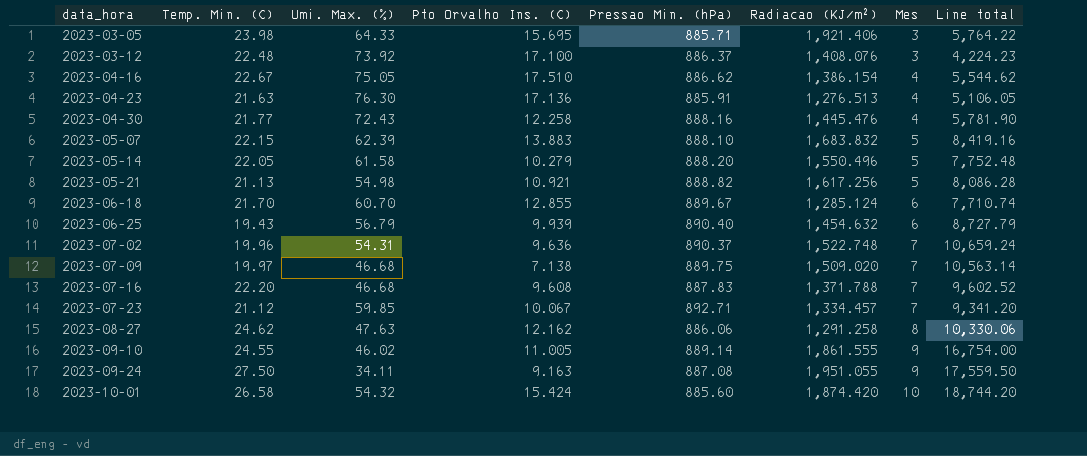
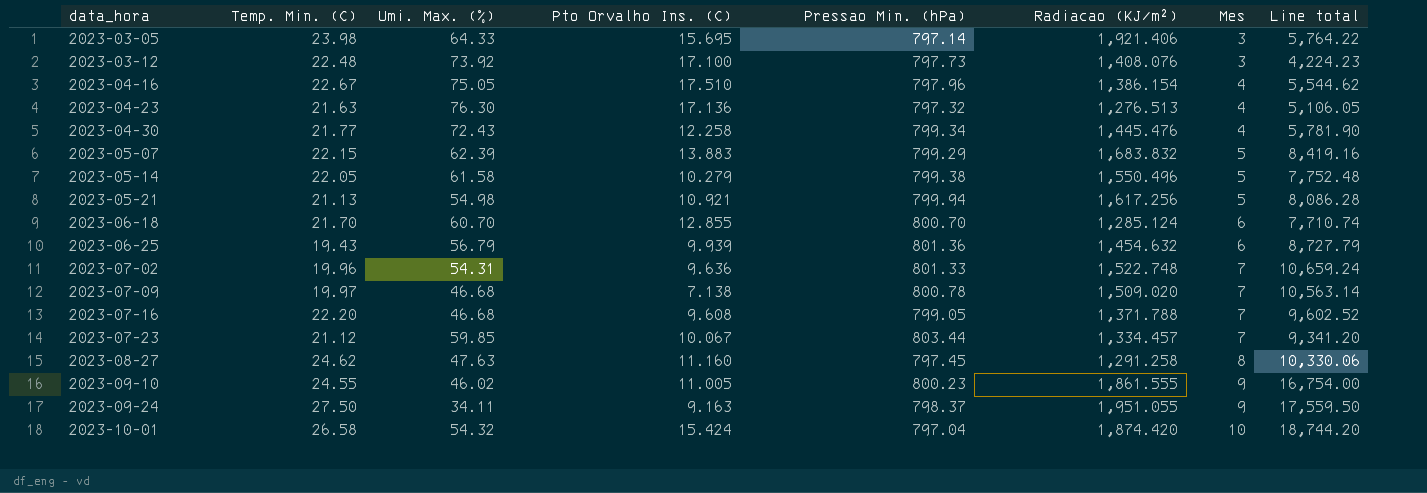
2023-03-05 | Pressao Min. (hPa): 885.71 -> 797.14
2023-03-12 | Pressao Min. (hPa): 886.37 -> 797.73
2023-04-16 | Pressao Min. (hPa): 886.62 -> 797.96
2023-04-23 | Pressao Min. (hPa): 885.91 -> 797.32
2023-04-30 | Pressao Min. (hPa): 888.16 -> 799.34
2023-05-07 | Pressao Min. (hPa): 888.10 -> 799.29
2023-05-14 | Pressao Min. (hPa): 888.20 -> 799.38
2023-05-21 | Pressao Min. (hPa): 888.82 -> 799.94
2023-06-18 | Pressao Min. (hPa): 889.67 -> 800.70
2023-06-25 | Pressao Min. (hPa): 890.40 -> 801.36
2023-07-02 | Pressao Min. (hPa): 890.37 -> 801.33
2023-07-09 | Pressao Min. (hPa): 889.75 -> 800.78
2023-07-16 | Pressao Min. (hPa): 887.83 -> 799.05
2023-07-23 | Pressao Min. (hPa): 892.71 -> 803.44
2023-08-27 | Pto Orvalho Ins. (C): 12.162 -> 11.160
2023-08-27 | Pressao Min. (hPa): 886.06 -> 797.45
2023-09-10 | Pressao Min. (hPa): 889.14 -> 800.23
2023-09-24 | Pressao Min. (hPa): 887.08 -> 798.37
2023-10-01 | Pressao Min. (hPa): 885.60 -> 797.04

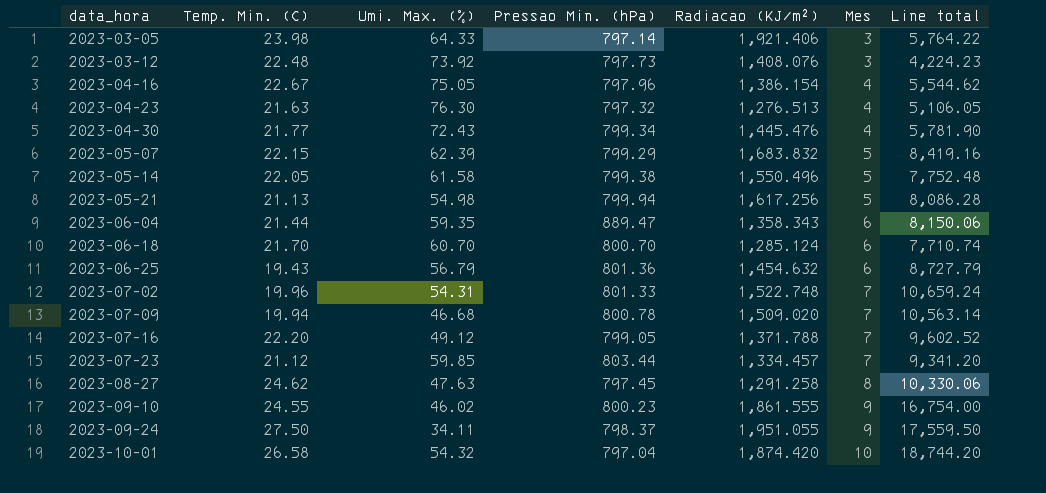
column Pto Orvalho Ins. (C) | position: 4 -> none
row 2023-06-04: none -> 21.44 | 59.35 | 889.47 | 1,358.343 | 6 | 8,150.06
2023-07-09 | Temp. Min. (C): 19.97 -> 19.94
2023-07-16 | Umi. Max. (%): 46.68 -> 49.12

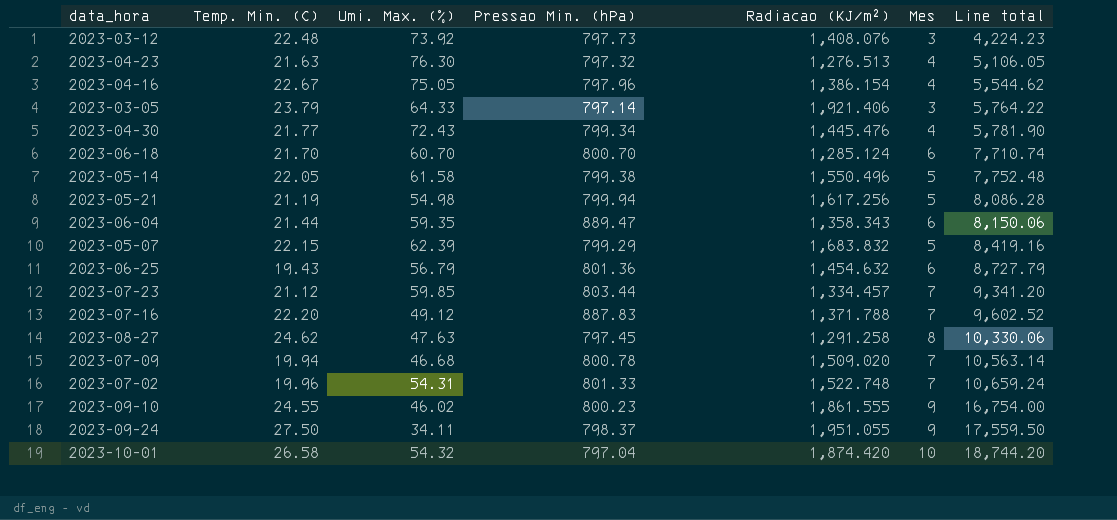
row order: data_hora ascending -> Line total ascending
2023-03-05 | Temp. Min. (C): 23.98 -> 23.79
2023-05-21 | Temp. Min. (C): 21.13 -> 21.19
2023-07-16 | Pressao Min. (hPa): 799.05 -> 887.83

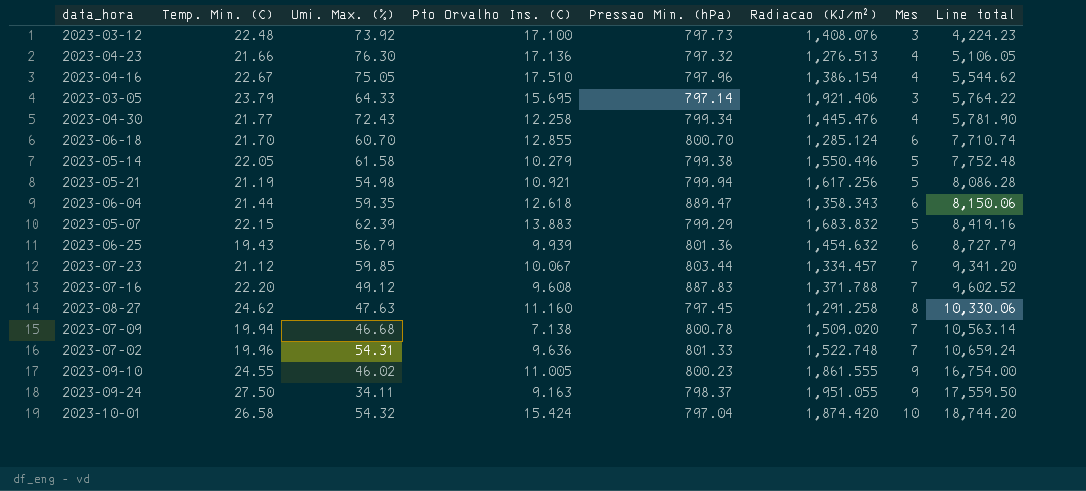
column Pto Orvalho Ins. (C) | position: none -> 4
2023-04-23 | Temp. Min. (C): 21.63 -> 21.66

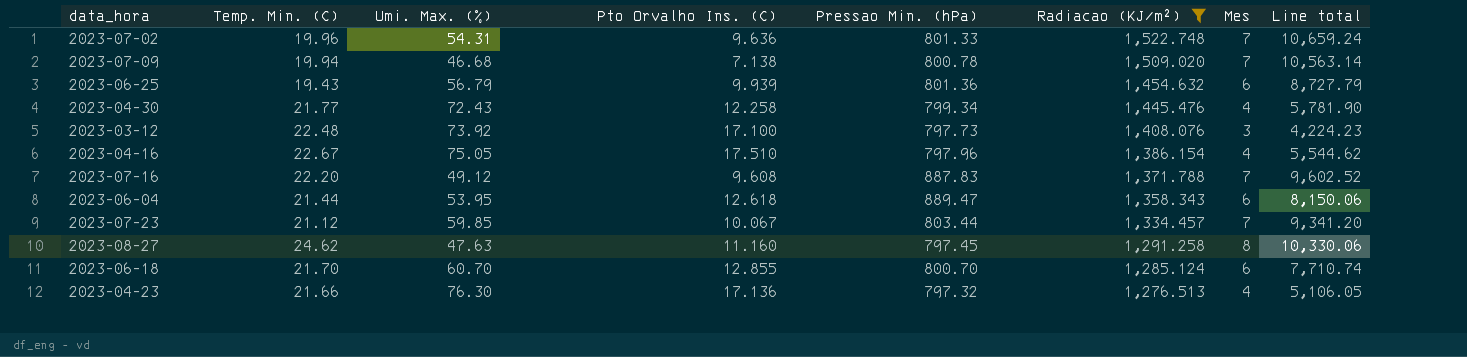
filter: none -> Radiacao (KJ/m²) <= 1,522.748
row order: Line total ascending -> Radiacao (KJ/m²) descending
2023-06-04 | Umi. Max. (%): 59.35 -> 53.95

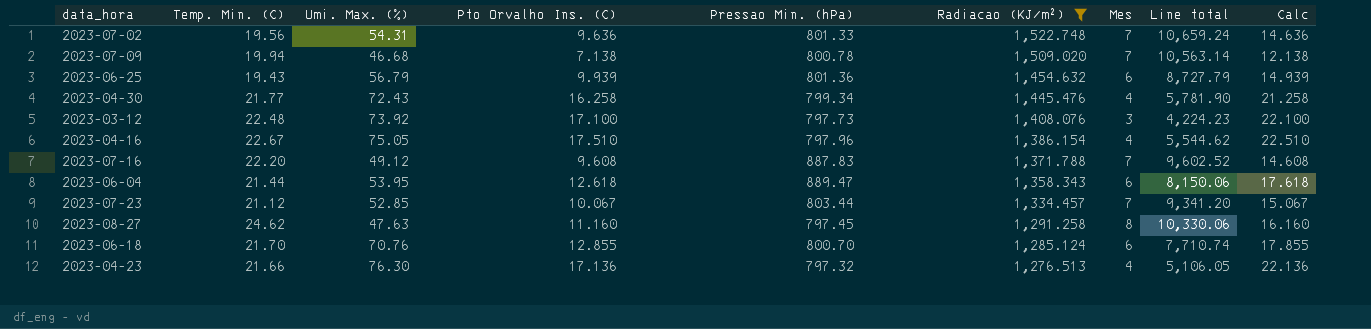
column Calc | formula: none -> [Pto Orvalho Ins. (C)] + 5
2023-07-02 | Temp. Min. (C): 19.96 -> 19.56
2023-04-30 | Pto Orvalho Ins. (C): 12.258 -> 16.258
2023-07-23 | Umi. Max. (%): 59.85 -> 52.85
2023-06-18 | Umi. Max. (%): 60.70 -> 70.76

